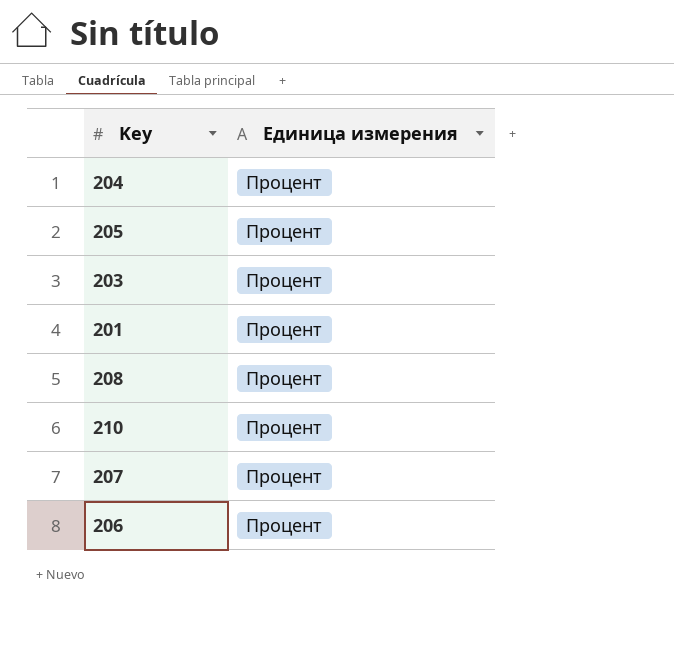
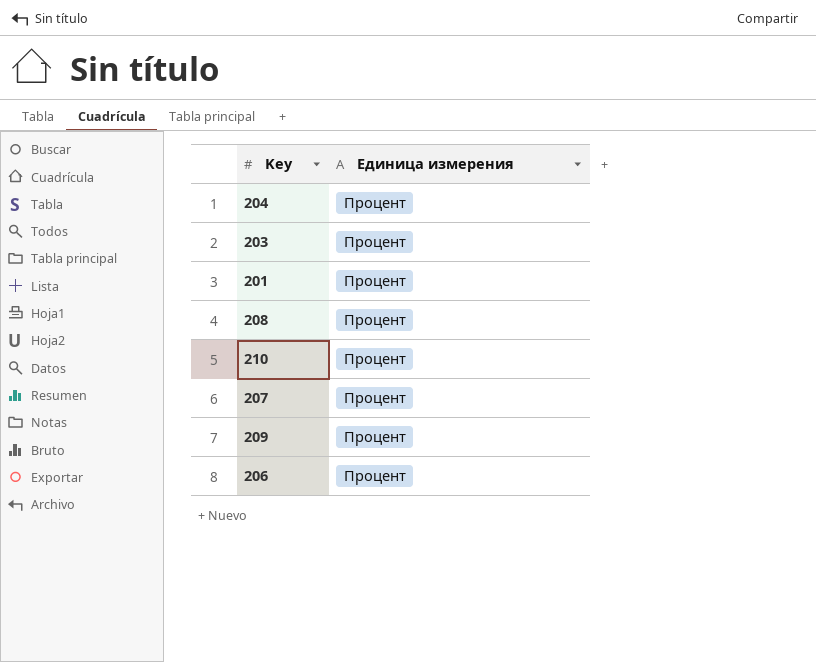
row 205: Процент -> none
row 209: none -> Процент

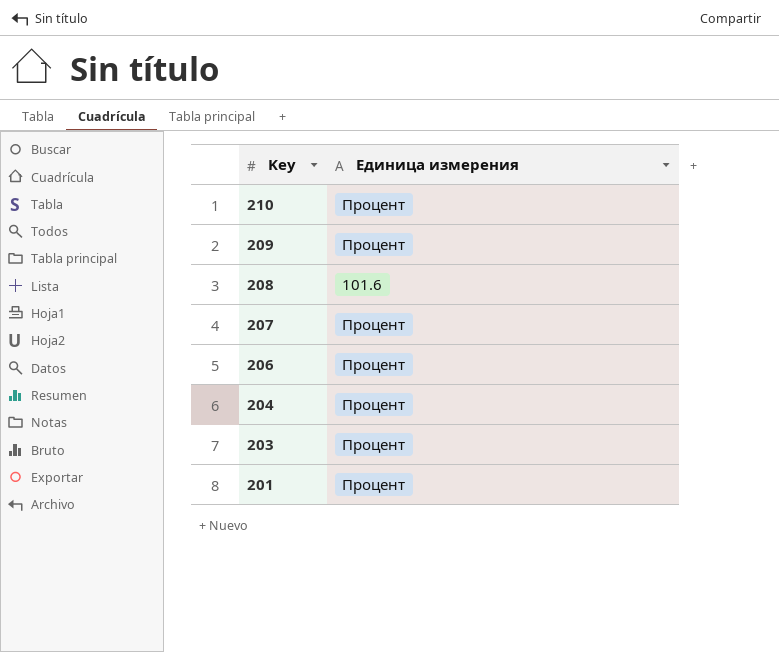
row order: none -> Key descending
208 | Единица измерения: Процент -> 101.6

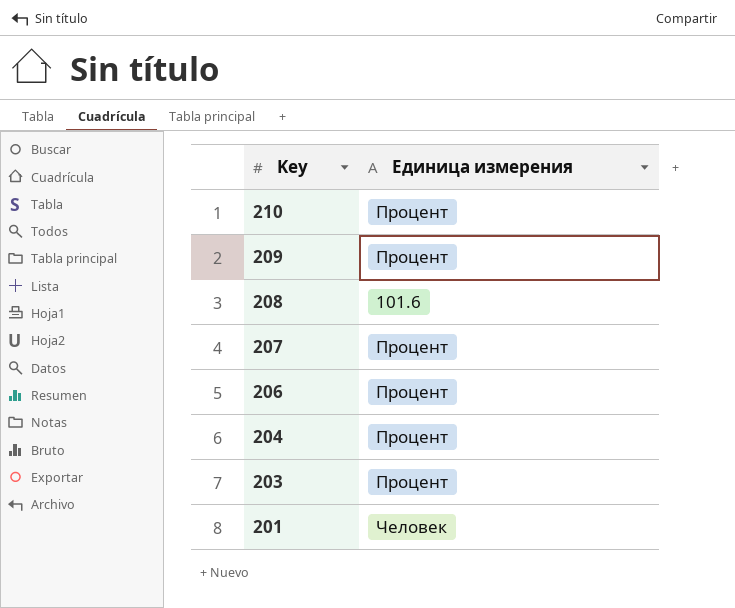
201 | Единица измерения: Процент -> Человек

